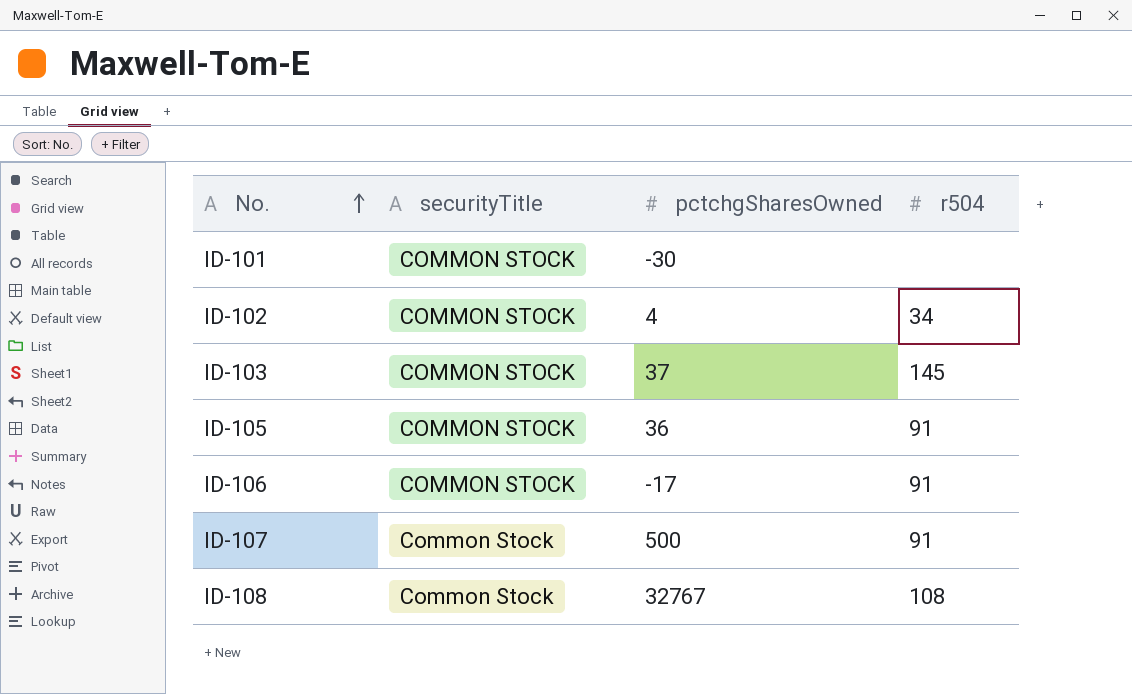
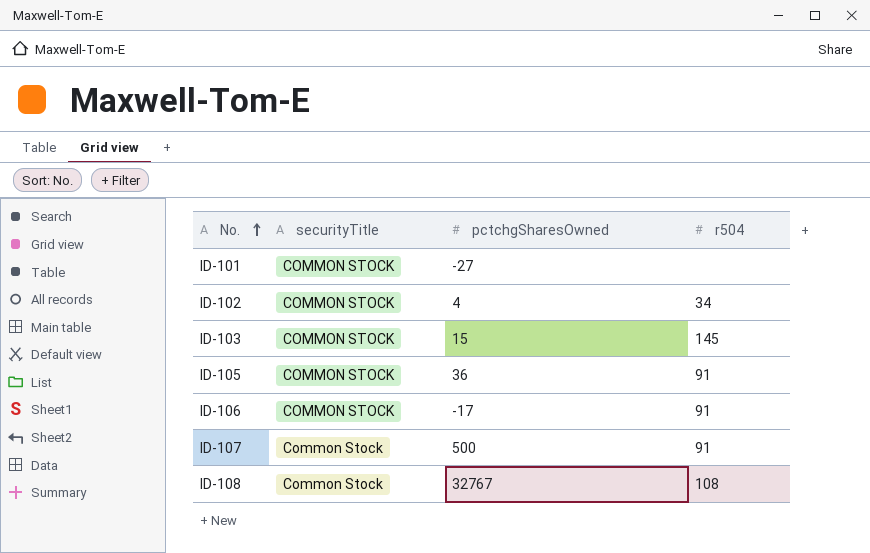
ID-101 | pctchgSharesOwned: -30 -> -27
ID-103 | pctchgSharesOwned: 37 -> 15

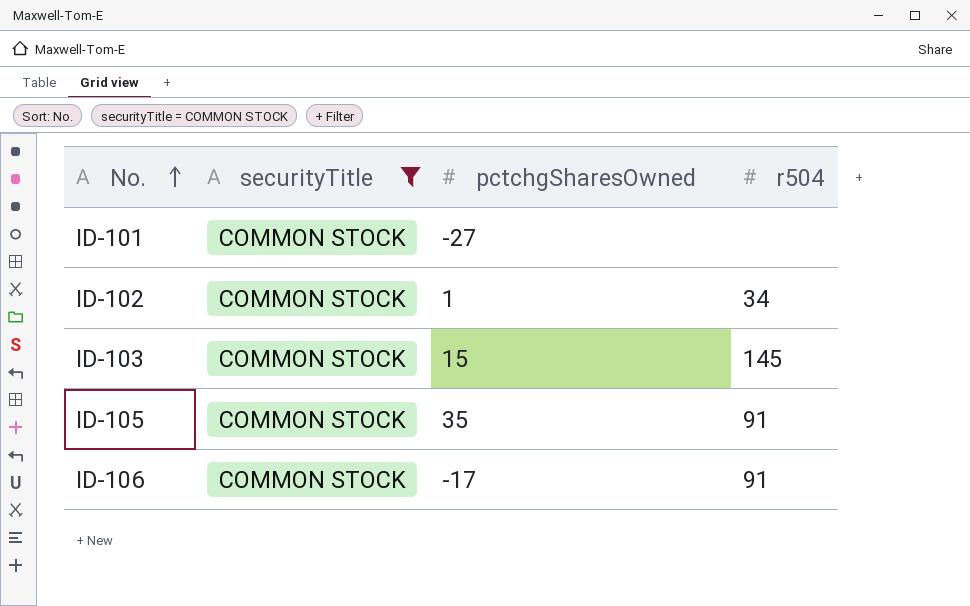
filter: none -> securityTitle = COMMON STOCK
ID-102 | pctchgSharesOwned: 4 -> 1
ID-105 | pctchgSharesOwned: 36 -> 35

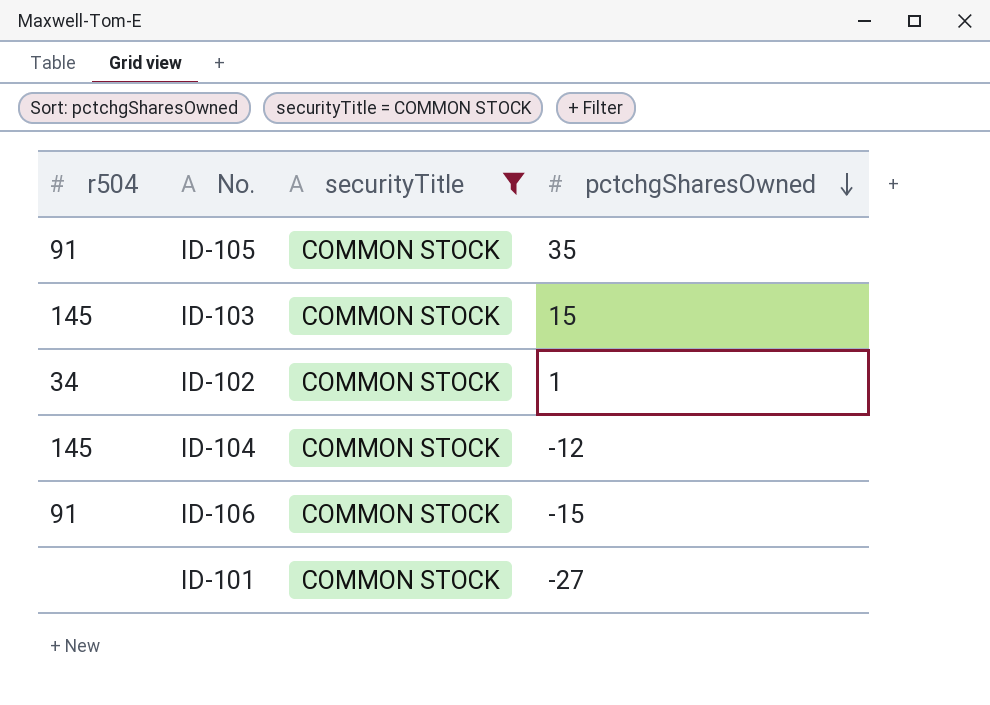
row order: No. ascending -> pctchgSharesOwned descending
column r504 | position: 4 -> 1
row ID-104: none -> 145 | COMMON STOCK | -12
ID-106 | pctchgSharesOwned: -17 -> -15

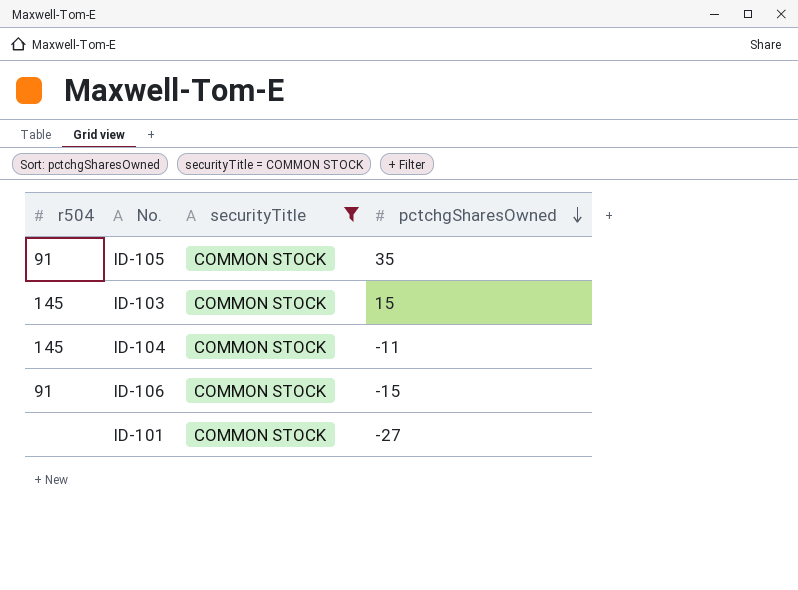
row ID-102: 34 | COMMON STOCK | 1 -> none
ID-104 | pctchgSharesOwned: -12 -> -11

